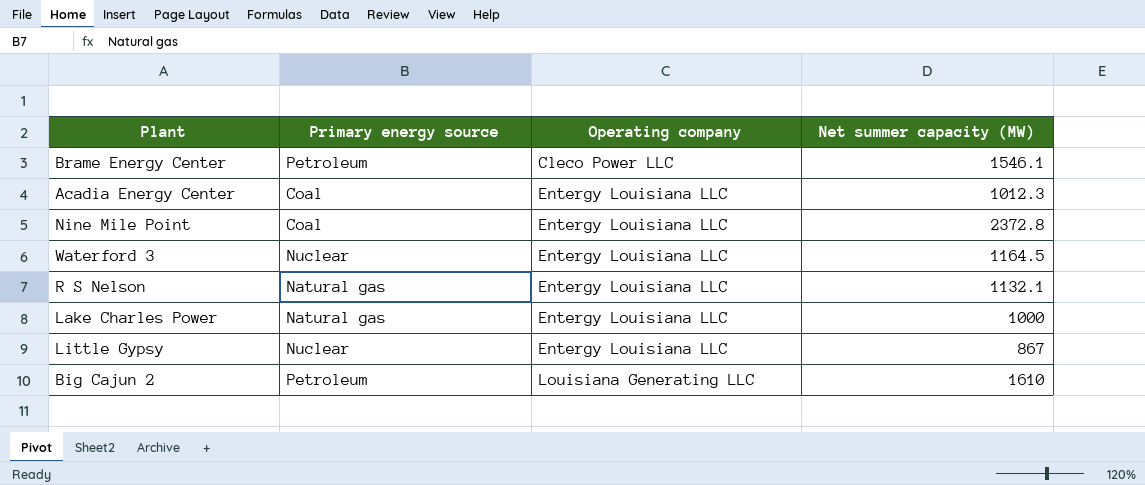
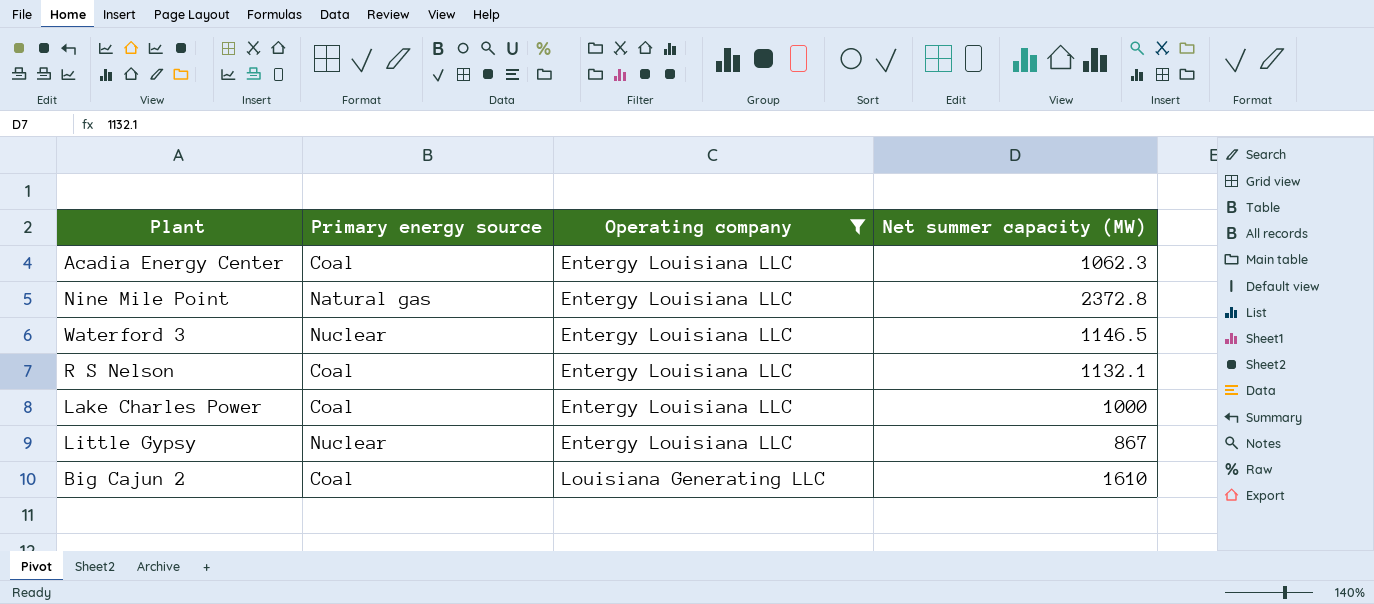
filter: none -> Operating company != Cleco Power LLC
Acadia Energy Center | Net summer capacity (MW): 1012.3 -> 1062.3
Nine Mile Point | Primary energy source: Coal -> Natural gas
Waterford 3 | Net summer capacity (MW): 1164.5 -> 1146.5
R S Nelson | Primary energy source: Natural gas -> Coal
Lake Charles Power | Primary energy source: Natural gas -> Coal
Big Cajun 2 | Primary energy source: Petroleum -> Coal

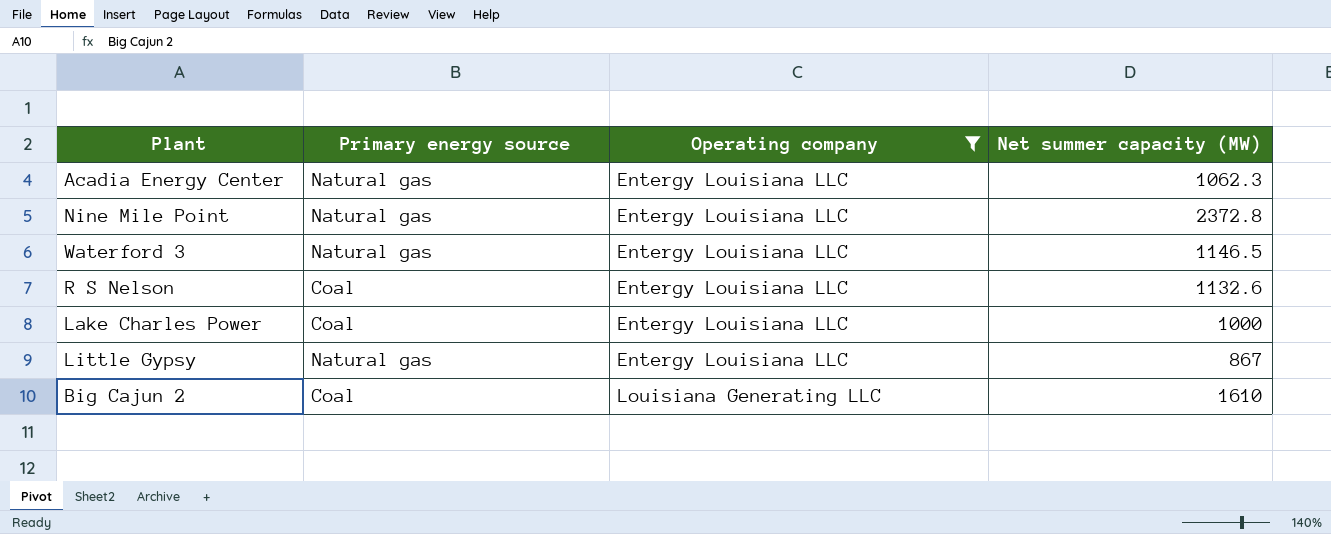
Acadia Energy Center | Primary energy source: Coal -> Natural gas
Waterford 3 | Primary energy source: Nuclear -> Natural gas
R S Nelson | Net summer capacity (MW): 1132.1 -> 1132.6
Little Gypsy | Primary energy source: Nuclear -> Natural gas

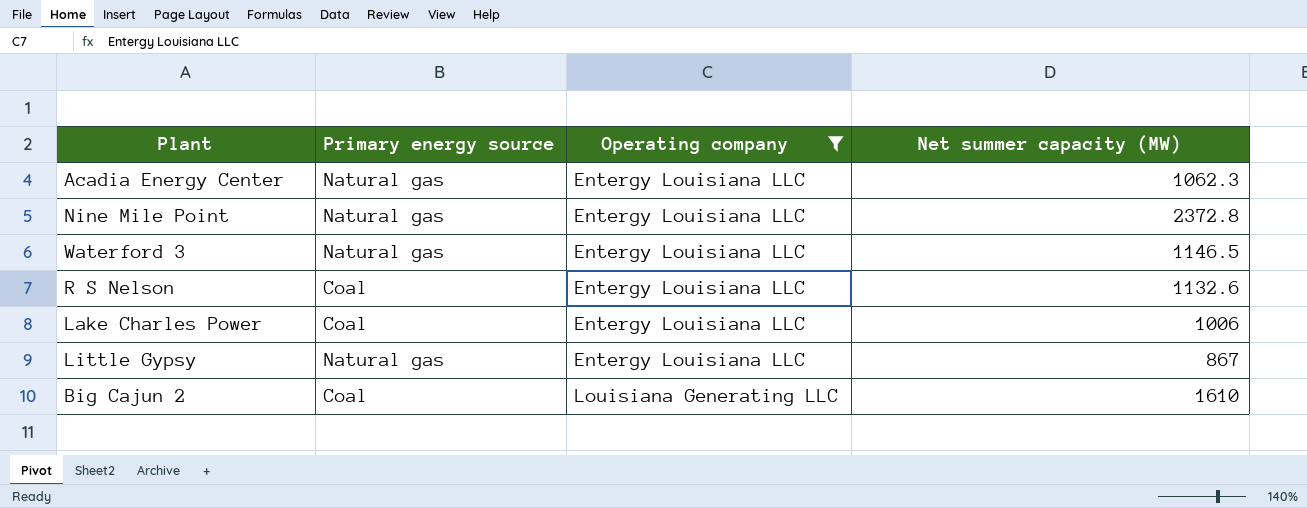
Lake Charles Power | Net summer capacity (MW): 1000 -> 1006

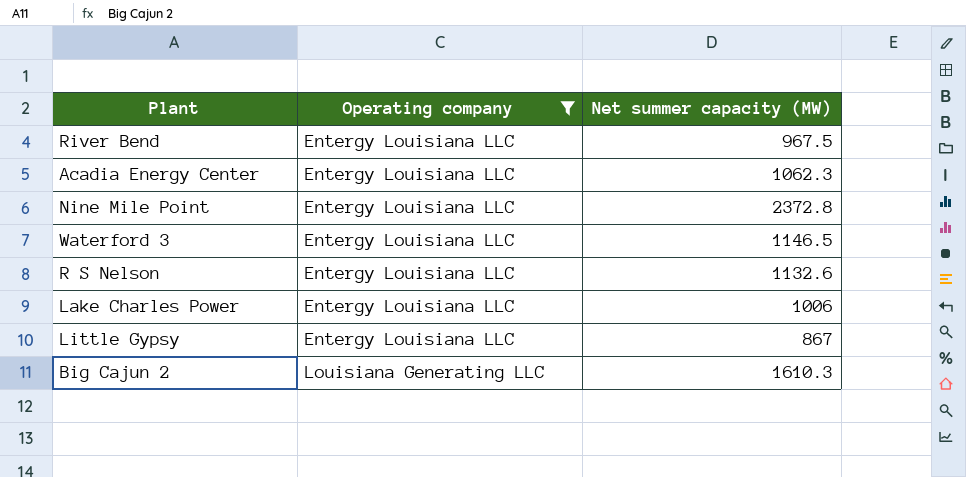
column Primary energy source | position: 2 -> none
row River Bend: none -> Entergy Louisiana LLC | 967.5
Big Cajun 2 | Net summer capacity (MW): 1610 -> 1610.3

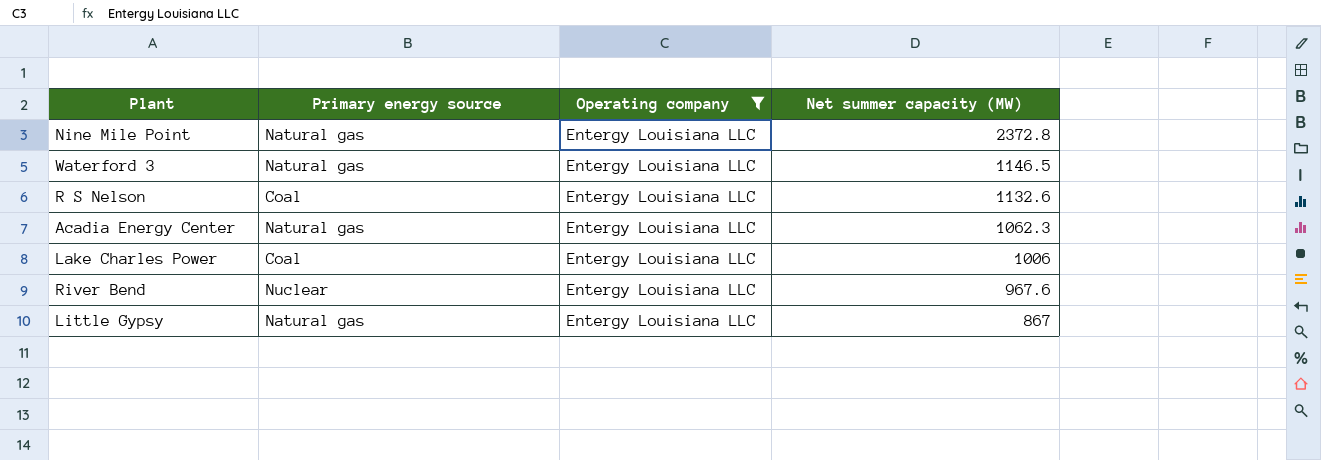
row order: Operating company ascending -> Net summer capacity (MW) descending
column Primary energy source | position: none -> 2
row Big Cajun 2: Louisiana Generating LLC | 1610.3 -> none
River Bend | Net summer capacity (MW): 967.5 -> 967.6

